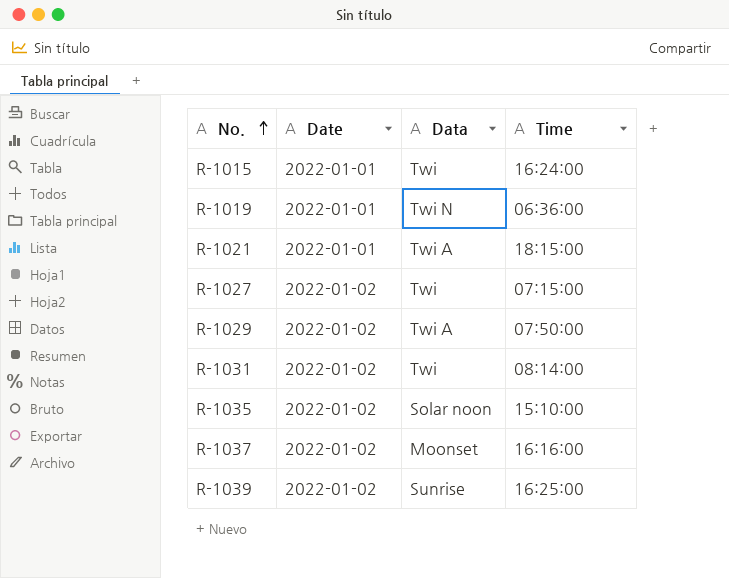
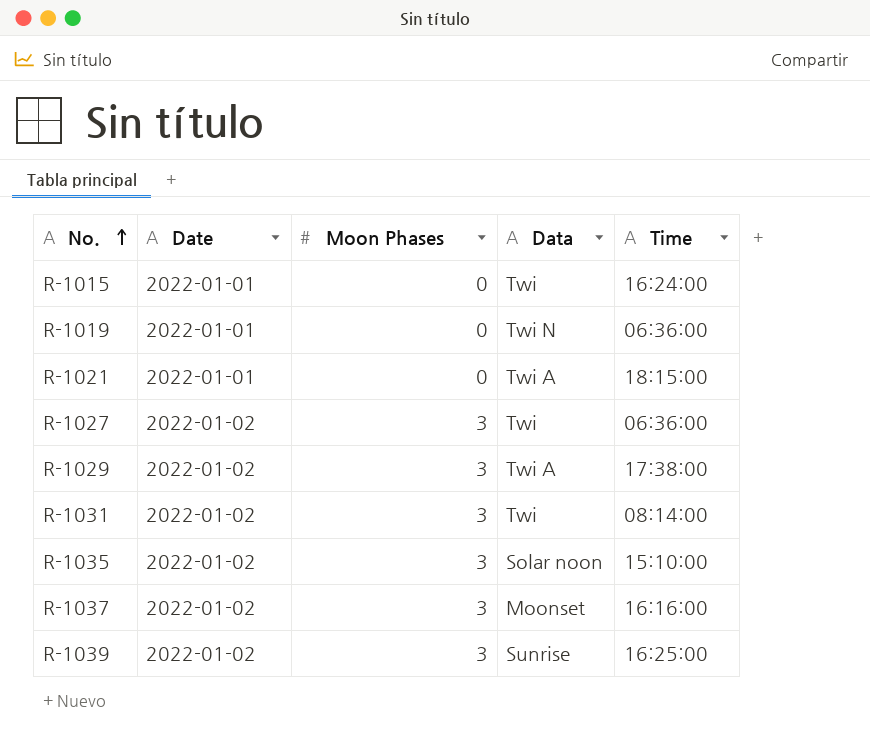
column Moon Phases | position: none -> 3
R-1027 | Time: 07:15:00 -> 06:36:00
R-1029 | Time: 07:50:00 -> 17:38:00

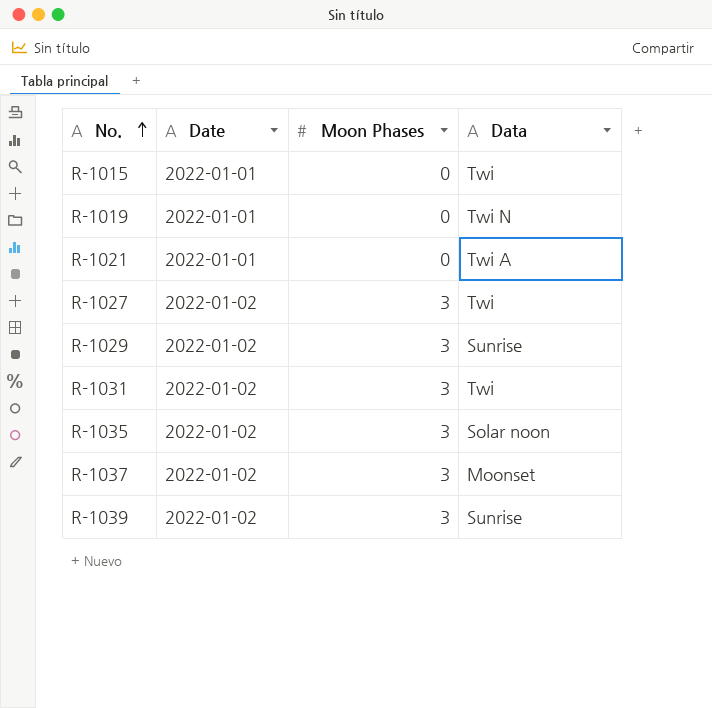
column Time | position: 5 -> none
R-1029 | Data: Twi A -> Sunrise

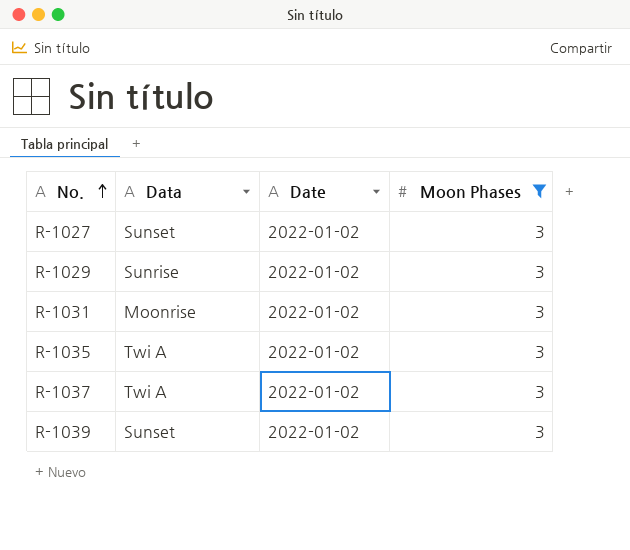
filter: none -> Moon Phases = 3
column Data | position: 4 -> 2
R-1027 | Data: Twi -> Sunset
R-1031 | Data: Twi -> Moonrise
R-1035 | Data: Solar noon -> Twi A
R-1037 | Data: Moonset -> Twi A
R-1039 | Data: Sunrise -> Sunset

